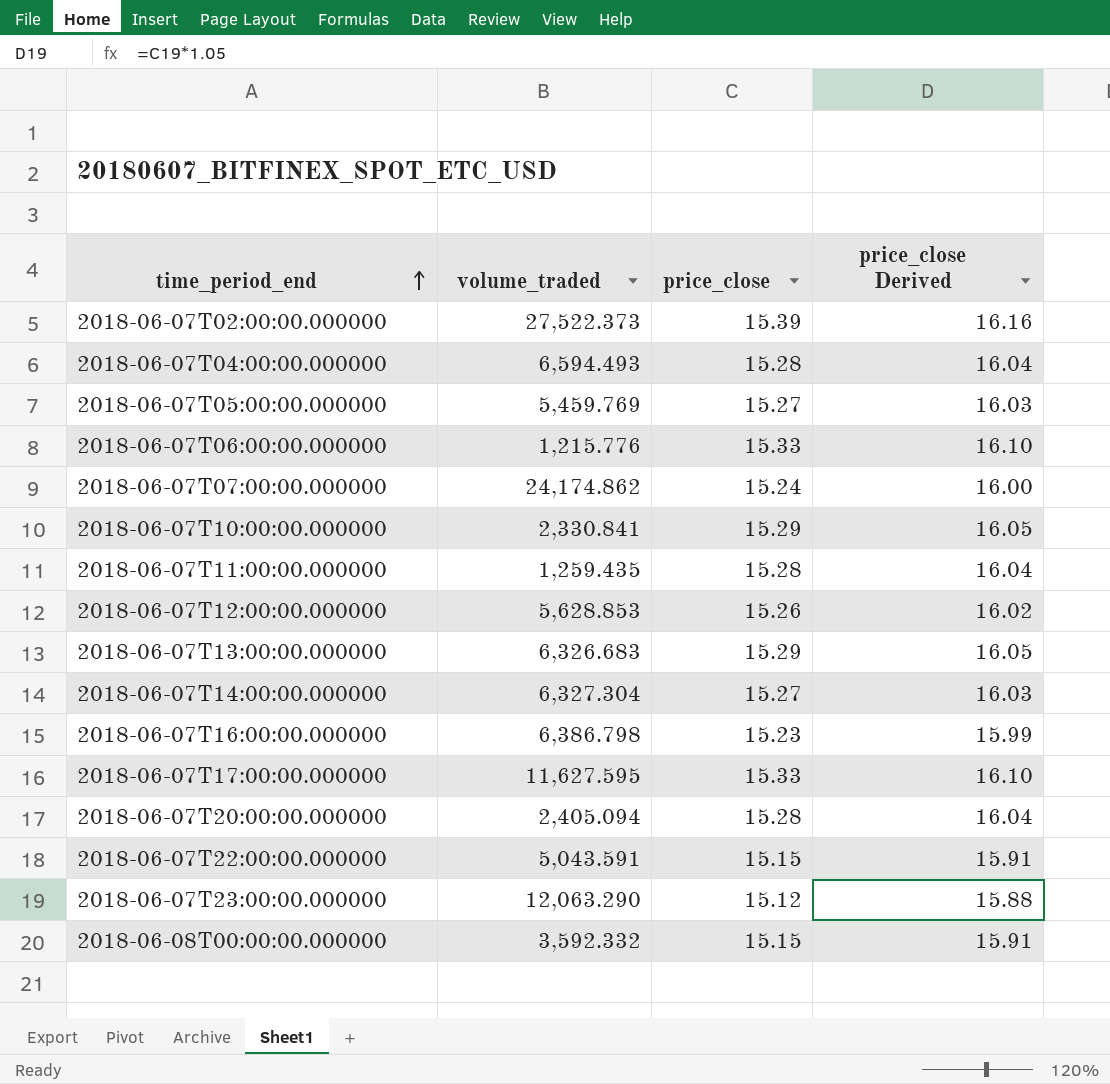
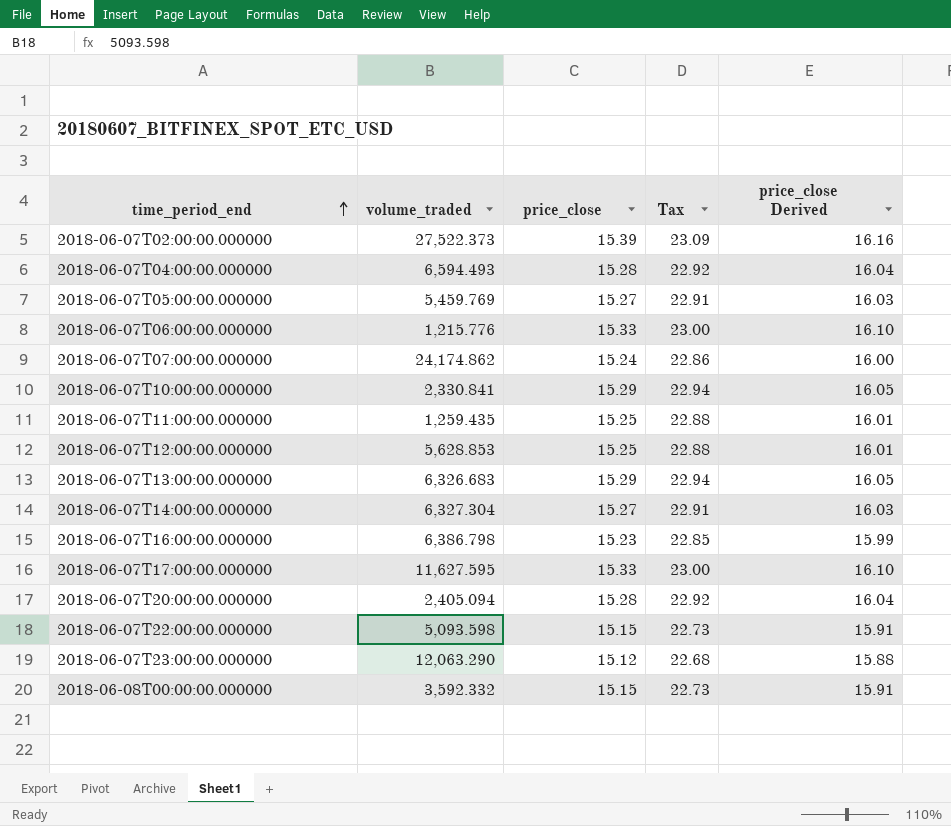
column Tax | formula: none -> [price_close] * 1.5
2018-06-07T11:00:00.000000 | price_close: 15.28 -> 15.25
2018-06-07T11:00:00.000000 | price_close Derived: 16.04 -> 16.01
2018-06-07T12:00:00.000000 | price_close: 15.26 -> 15.25
2018-06-07T12:00:00.000000 | price_close Derived: 16.02 -> 16.01
2018-06-07T22:00:00.000000 | volume_traded: 5,043.591 -> 5,093.598

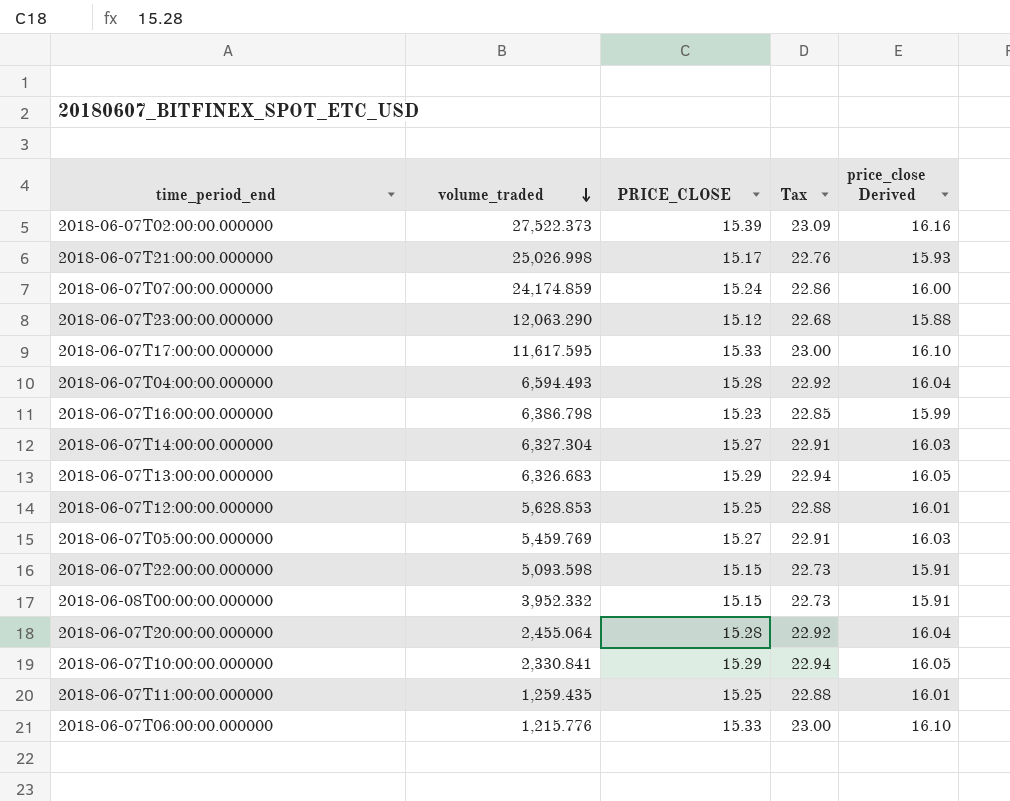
row order: time_period_end ascending -> volume_traded descending
column name: price_close -> PRICE_CLOSE
row 2018-06-07T21:00:00.000000: none -> 25,026.998 | 15.17 | 22.76 | 15.93
2018-06-07T07:00:00.000000 | volume_traded: 24,174.862 -> 24,174.859
2018-06-07T17:00:00.000000 | volume_traded: 11,627.595 -> 11,617.595
2018-06-08T00:00:00.000000 | volume_traded: 3,592.332 -> 3,952.332
2018-06-07T20:00:00.000000 | volume_traded: 2,405.094 -> 2,455.064

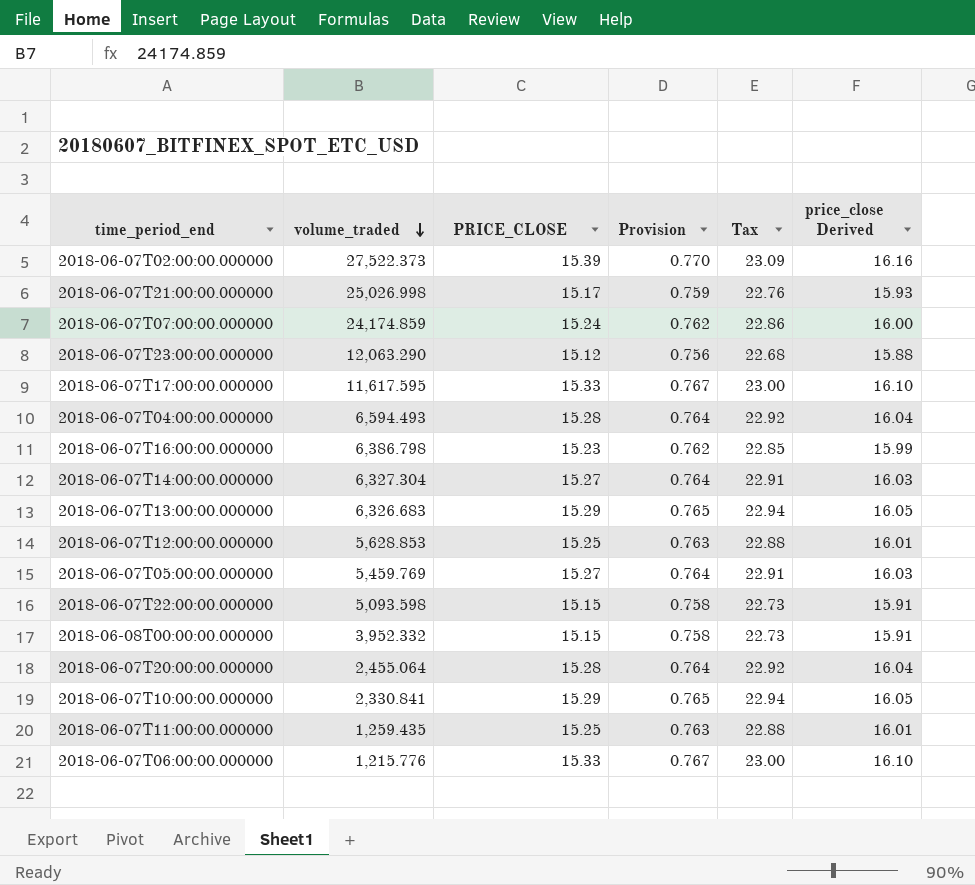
column Provision | formula: none -> [PRICE_CLOSE] * 0.05

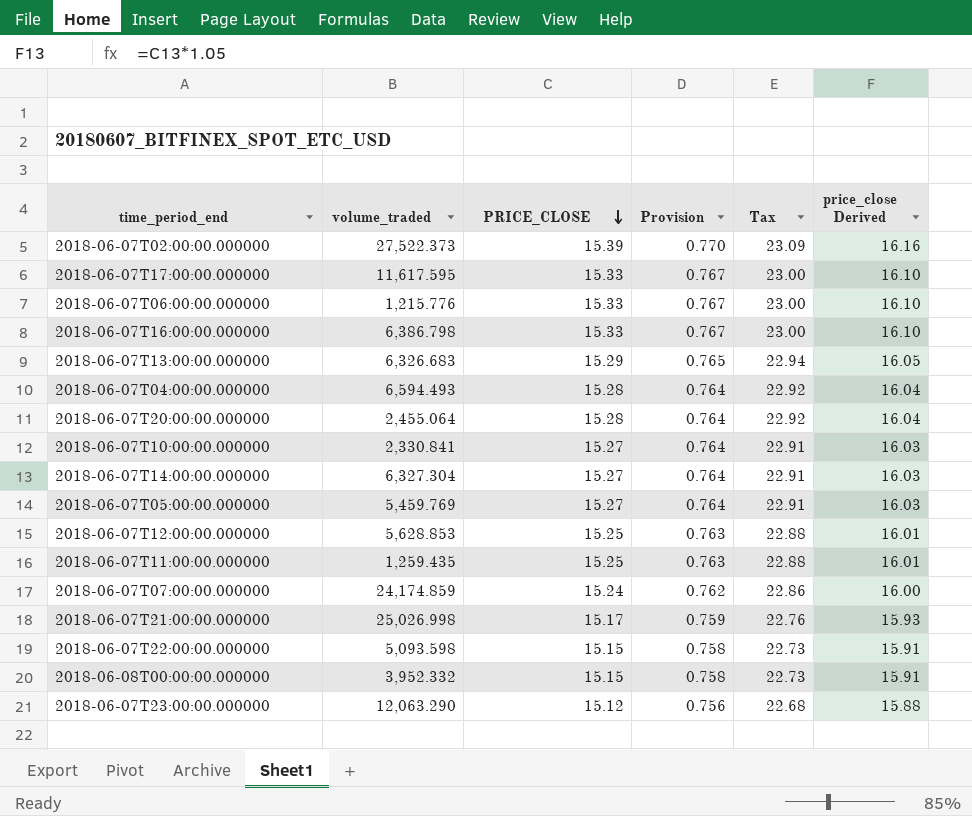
row order: volume_traded descending -> PRICE_CLOSE descending
2018-06-07T16:00:00.000000 | PRICE_CLOSE: 15.23 -> 15.33
2018-06-07T16:00:00.000000 | Provision: 0.762 -> 0.767
2018-06-07T16:00:00.000000 | Tax: 22.85 -> 23.00
2018-06-07T16:00:00.000000 | price_close Derived: 15.99 -> 16.10
2018-06-07T10:00:00.000000 | PRICE_CLOSE: 15.29 -> 15.27
2018-06-07T10:00:00.000000 | Provision: 0.765 -> 0.764
2018-06-07T10:00:00.000000 | Tax: 22.94 -> 22.91
2018-06-07T10:00:00.000000 | price_close Derived: 16.05 -> 16.03

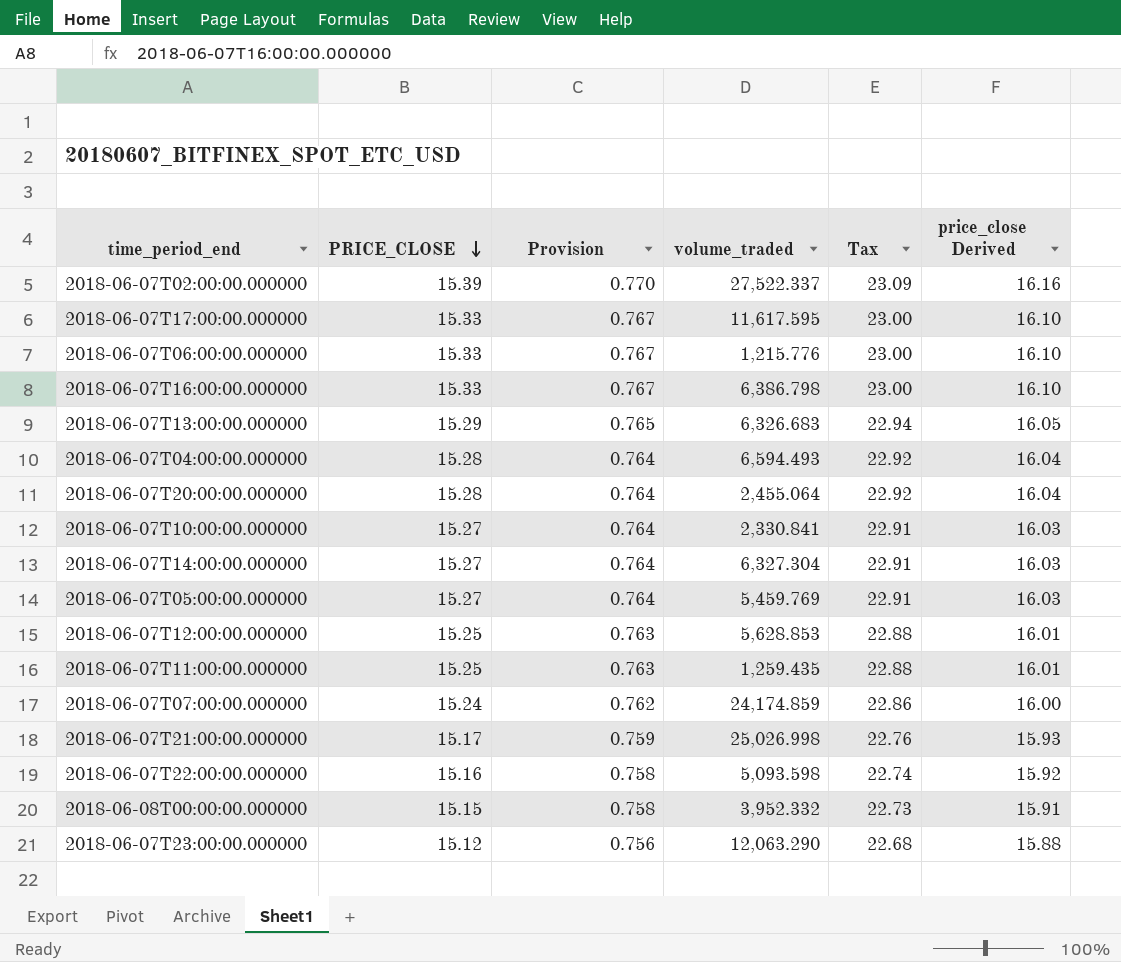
column volume_traded | position: 2 -> 4
2018-06-07T02:00:00.000000 | volume_traded: 27,522.373 -> 27,522.337
2018-06-07T22:00:00.000000 | PRICE_CLOSE: 15.15 -> 15.16
2018-06-07T22:00:00.000000 | Tax: 22.73 -> 22.74
2018-06-07T22:00:00.000000 | price_close Derived: 15.91 -> 15.92

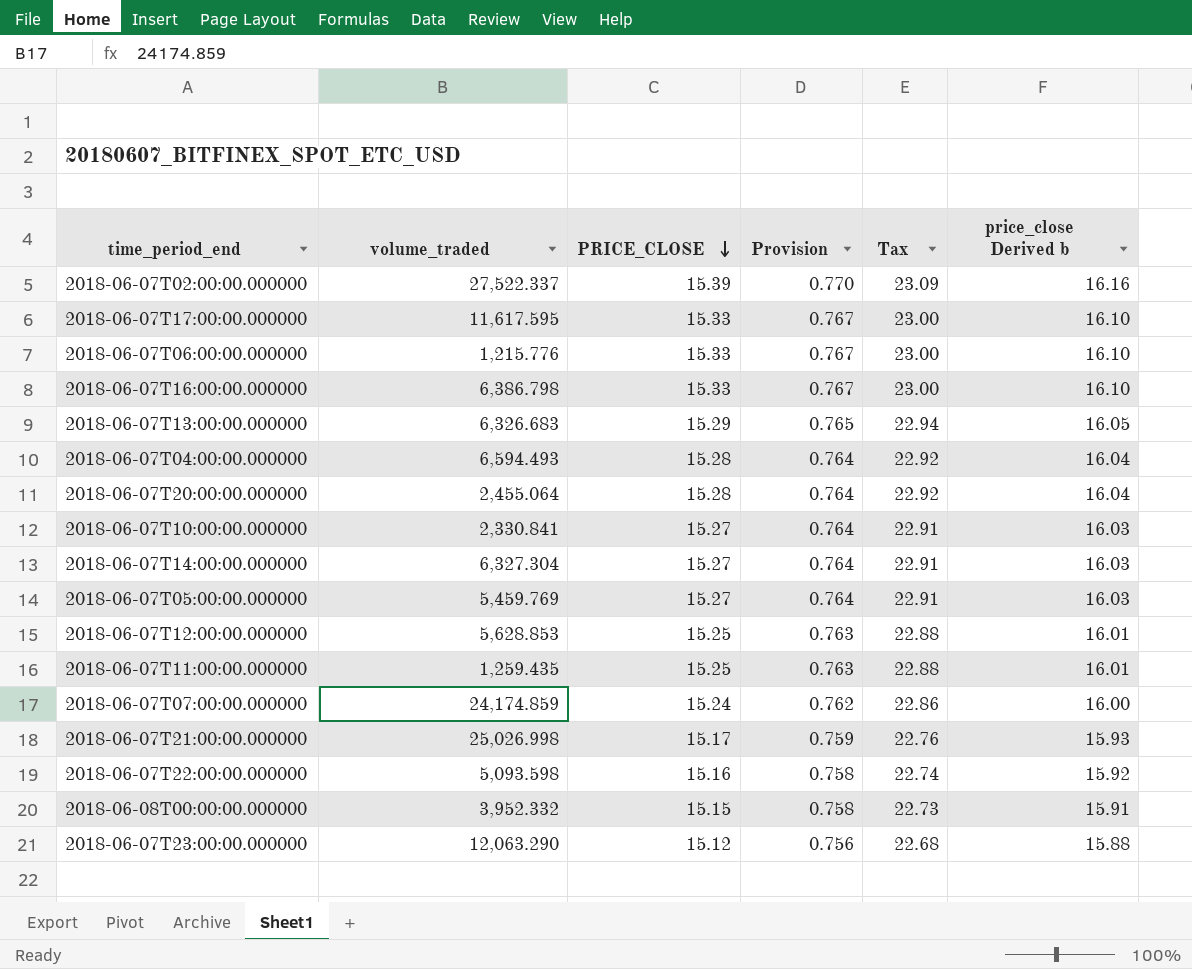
column volume_traded | position: 4 -> 2
column name: price_close Derived -> price_close Derived b

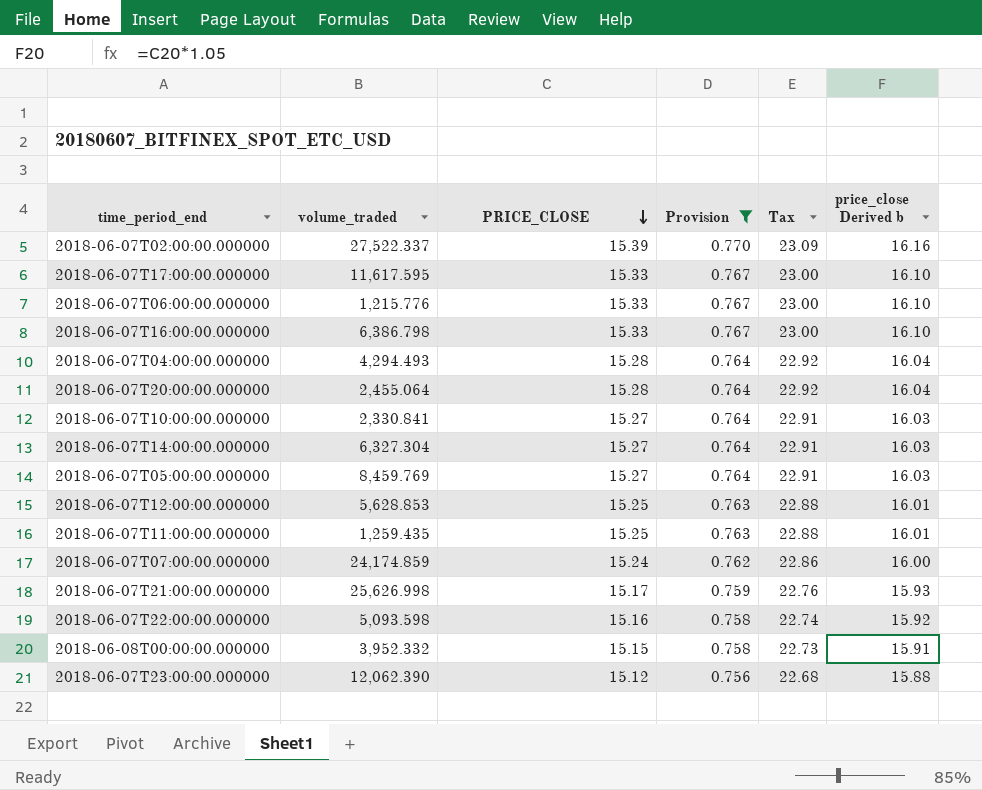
filter: none -> Provision != 0.765
2018-06-07T04:00:00.000000 | volume_traded: 6,594.493 -> 4,294.493
2018-06-07T05:00:00.000000 | volume_traded: 5,459.769 -> 8,459.769
2018-06-07T21:00:00.000000 | volume_traded: 25,026.998 -> 25,626.998
2018-06-07T23:00:00.000000 | volume_traded: 12,063.290 -> 12,062.390

